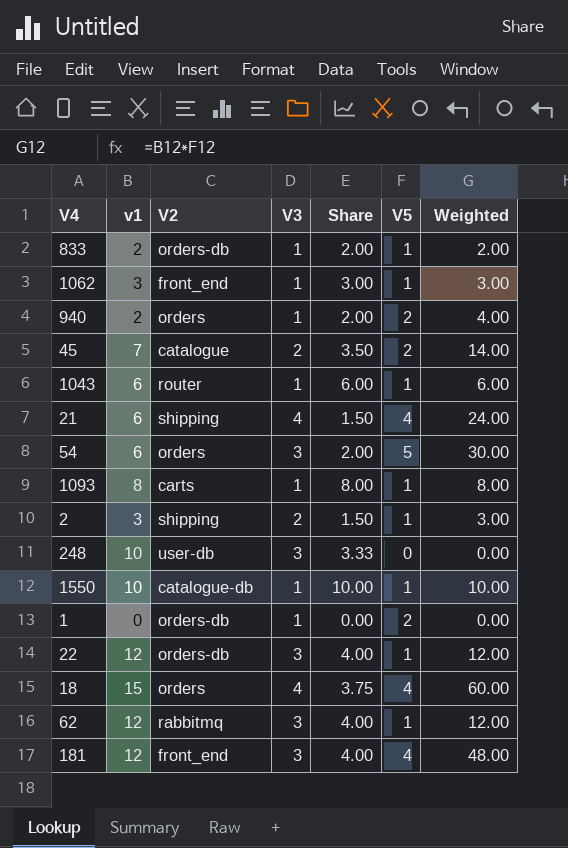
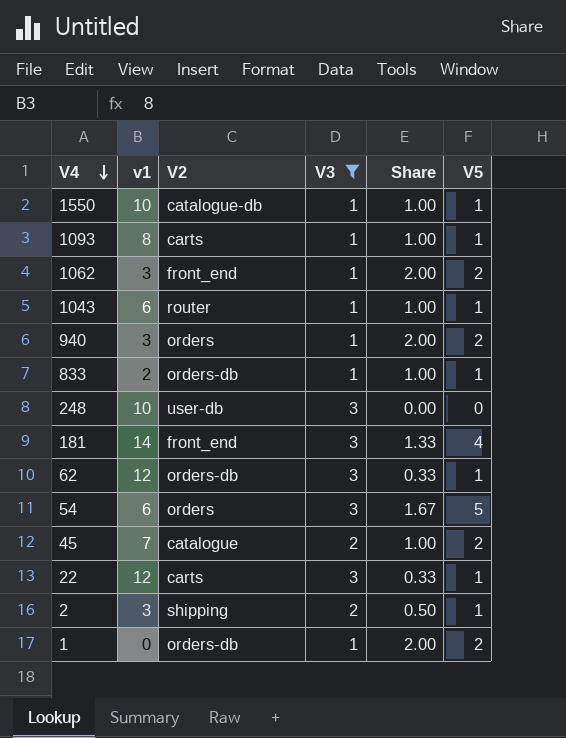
filter: none -> V3 != 4
row order: none -> V4 descending
column Weighted | formula: [v1] * [V5] -> none
column Share | formula: [v1] / [V3] -> [V5] / [V3]
1062 | V5: 1 -> 2
940 | v1: 2 -> 3
181 | v1: 12 -> 14
62 | V2: rabbitmq -> orders-db
22 | V2: orders-db -> carts

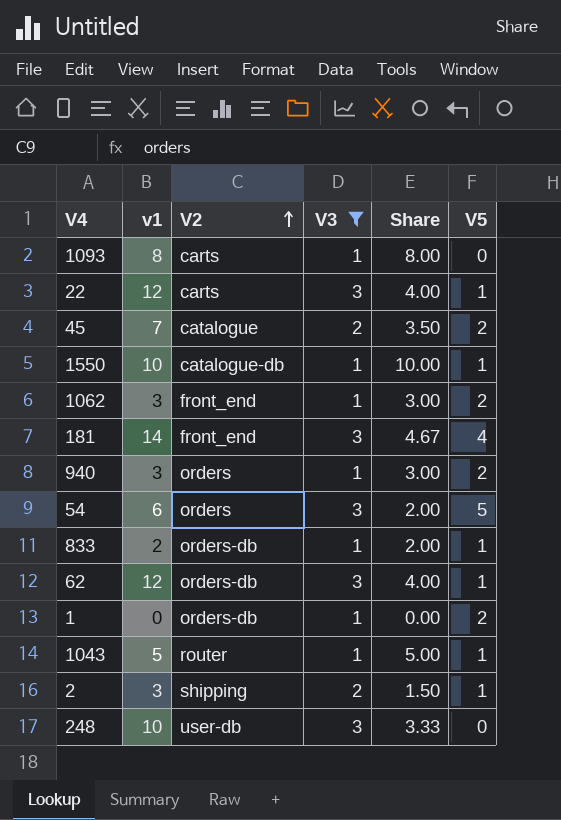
row order: V4 descending -> V2 ascending
column Share | formula: [V5] / [V3] -> [v1] / [V3]
1093 | V5: 1 -> 0
1043 | v1: 6 -> 5

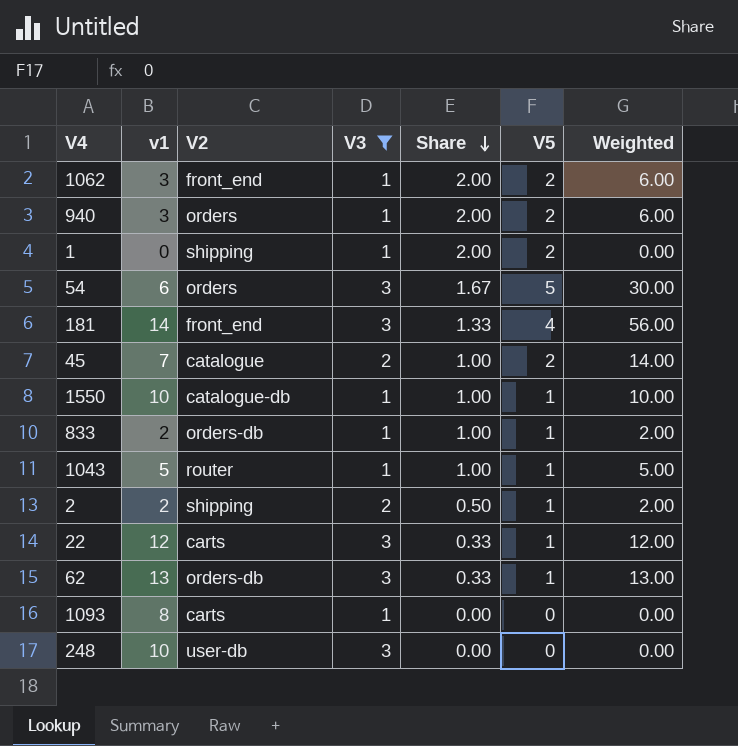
row order: V2 ascending -> Share descending
column Share | formula: [v1] / [V3] -> [V5] / [V3]
column Weighted | formula: none -> [v1] * [V5]
1 | V2: orders-db -> shipping
2 | v1: 3 -> 2
62 | v1: 12 -> 13

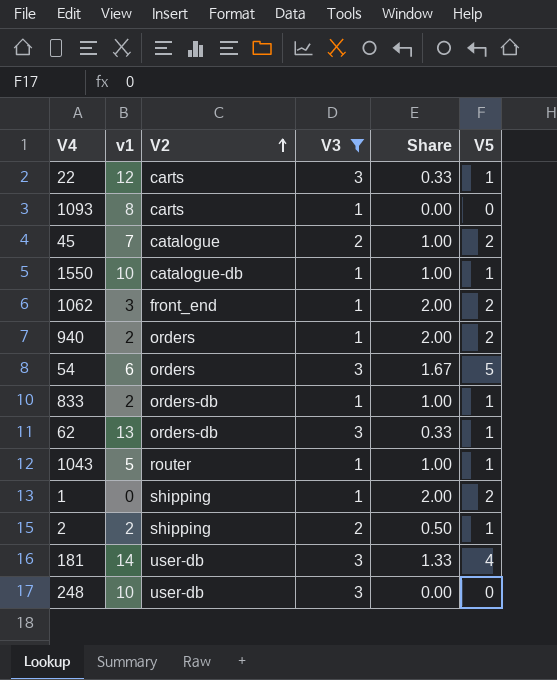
row order: Share descending -> V2 ascending
column Weighted | formula: [v1] * [V5] -> none
940 | v1: 3 -> 2
181 | V2: front_end -> user-db

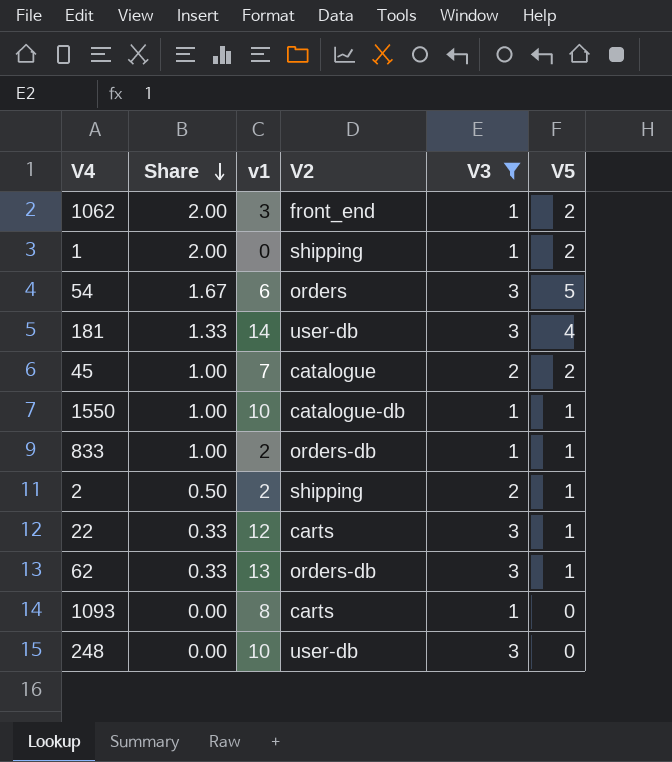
row order: V2 ascending -> Share descending
column Share | position: 5 -> 2
row 940: 2 | orders | 1 | 2.00 | 2 -> none
row 1043: 5 | router | 1 | 1.00 | 1 -> none

